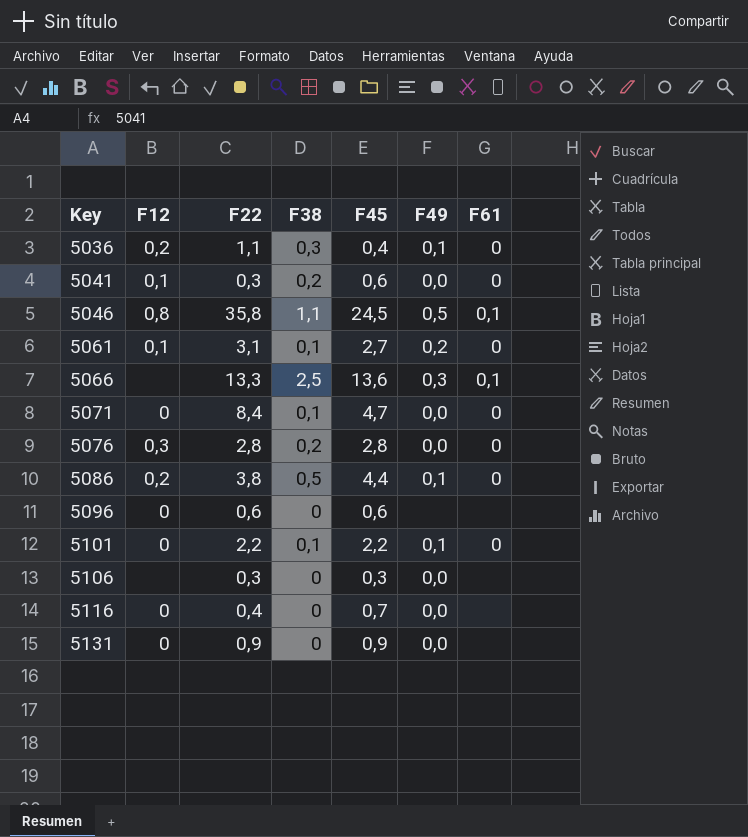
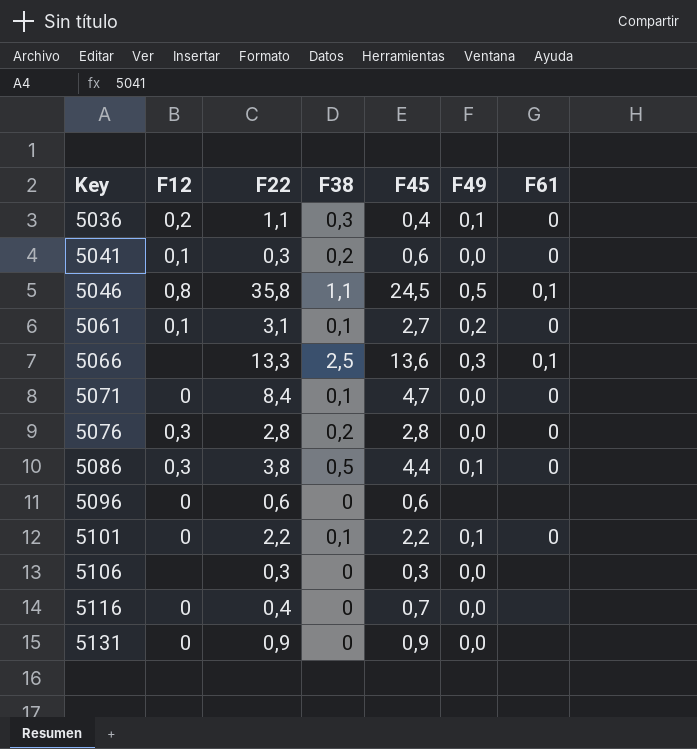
5086 | F12: 0,2 -> 0,3

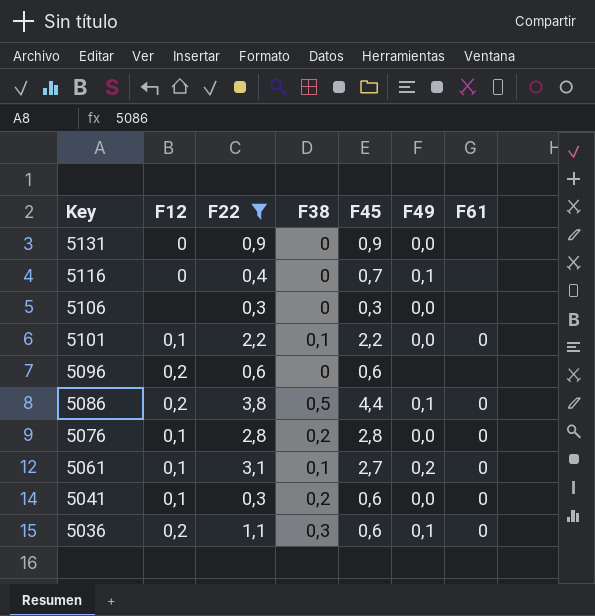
filter: none -> F22 <= 3,8
row order: Key ascending -> Key descending
5116 | F49: 0,0 -> 0,1
5101 | F12: 0 -> 0,1
5101 | F49: 0,1 -> 0,0
5096 | F12: 0 -> 0,2
5086 | F12: 0,3 -> 0,2
5076 | F12: 0,3 -> 0,1
5036 | F45: 0,4 -> 0,6

